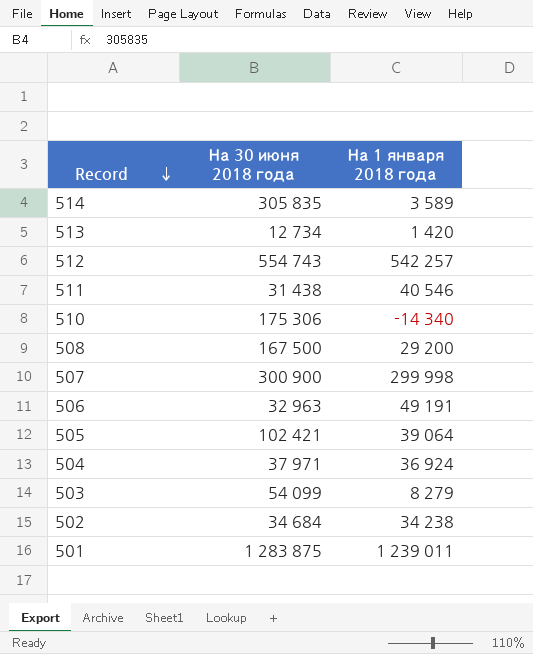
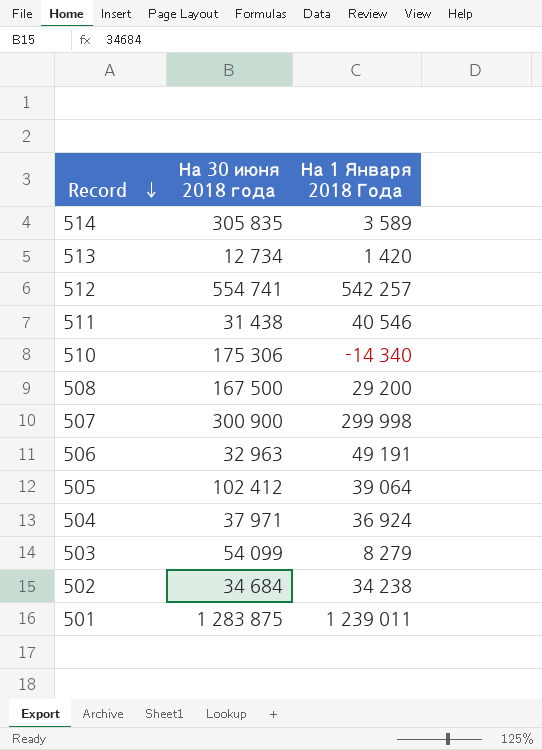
column name: На 1 января 2018 года -> На 1 Января 2018 Года
512 | На 30 июня 2018 года: 554 743 -> 554 741
505 | На 30 июня 2018 года: 102 421 -> 102 412

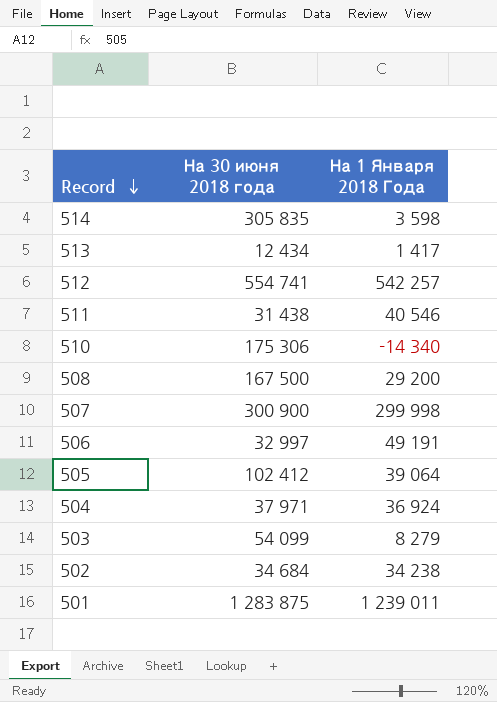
514 | На 1 Января 2018 Года: 3 589 -> 3 598
513 | На 30 июня 2018 года: 12 734 -> 12 434
513 | На 1 Января 2018 Года: 1 420 -> 1 417
506 | На 30 июня 2018 года: 32 963 -> 32 997

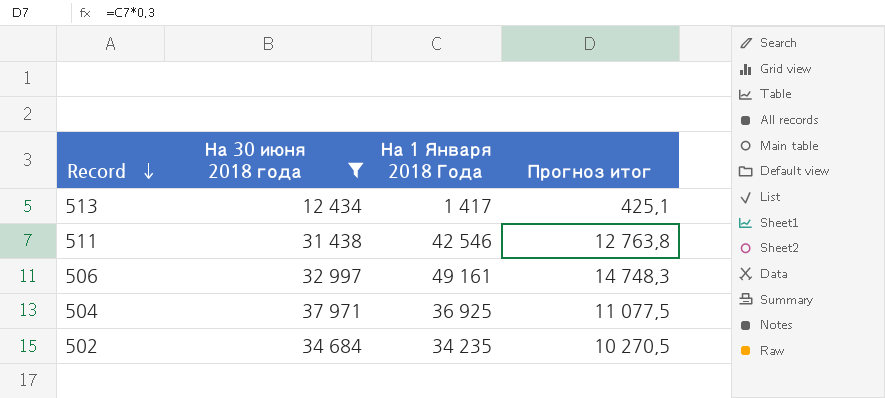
filter: none -> На 30 июня 2018 года <= 37 971
column Прогноз итог | formula: none -> [На 1 Января 2018 Года] * 0,3
511 | На 1 Января 2018 Года: 40 546 -> 42 546
506 | На 1 Января 2018 Года: 49 191 -> 49 161
504 | На 1 Января 2018 Года: 36 924 -> 36 925
502 | На 1 Января 2018 Года: 34 238 -> 34 235

